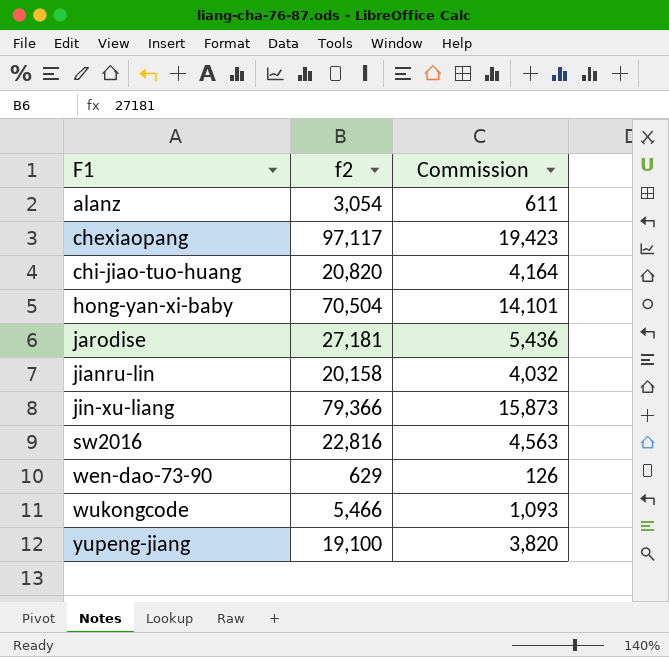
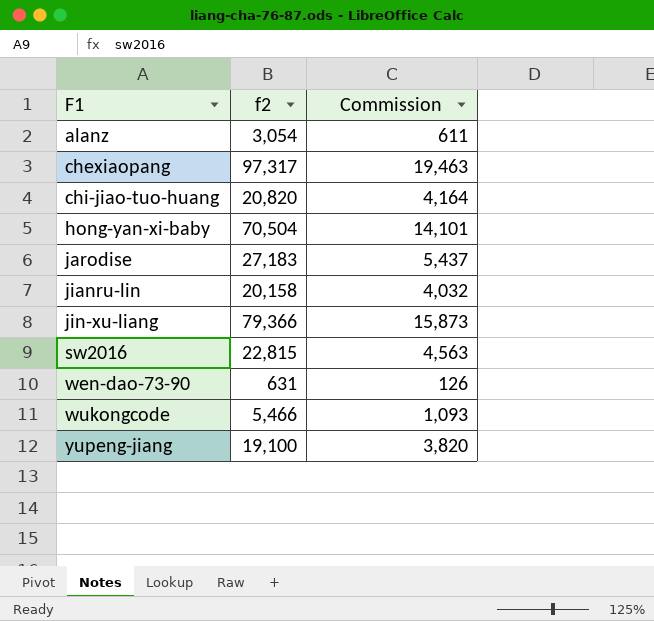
chexiaopang | f2: 97,117 -> 97,317
chexiaopang | Commission: 19,423 -> 19,463
jarodise | f2: 27,181 -> 27,183
jarodise | Commission: 5,436 -> 5,437
sw2016 | f2: 22,816 -> 22,815
wen-dao-73-90 | f2: 629 -> 631

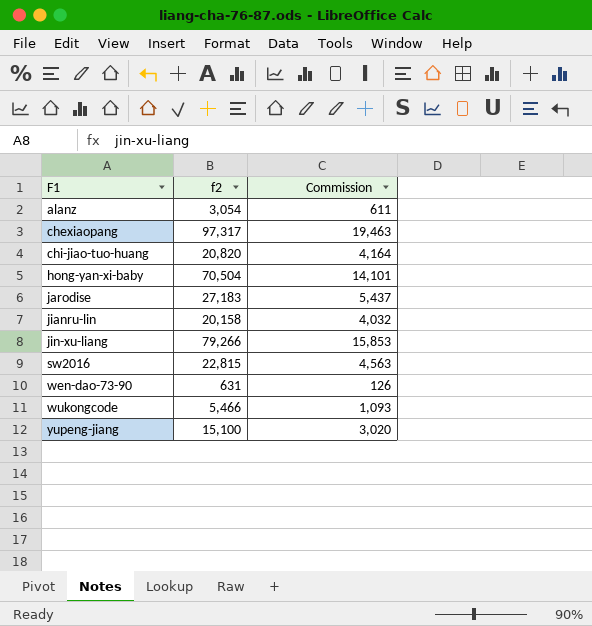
jin-xu-liang | f2: 79,366 -> 79,266
jin-xu-liang | Commission: 15,873 -> 15,853
yupeng-jiang | f2: 19,100 -> 15,100
yupeng-jiang | Commission: 3,820 -> 3,020

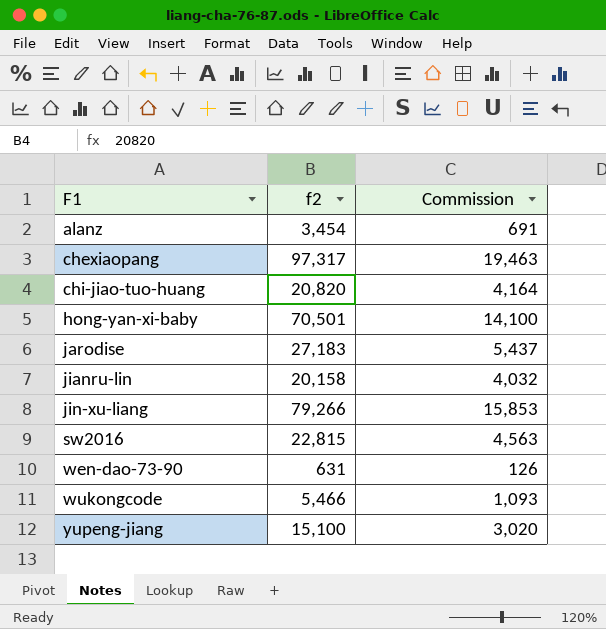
alanz | f2: 3,054 -> 3,454
alanz | Commission: 611 -> 691
hong-yan-xi-baby | f2: 70,504 -> 70,501
hong-yan-xi-baby | Commission: 14,101 -> 14,100

